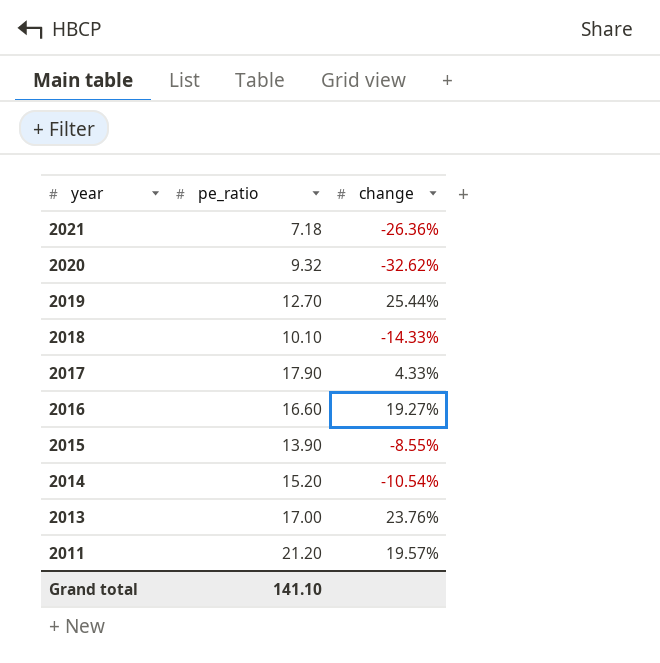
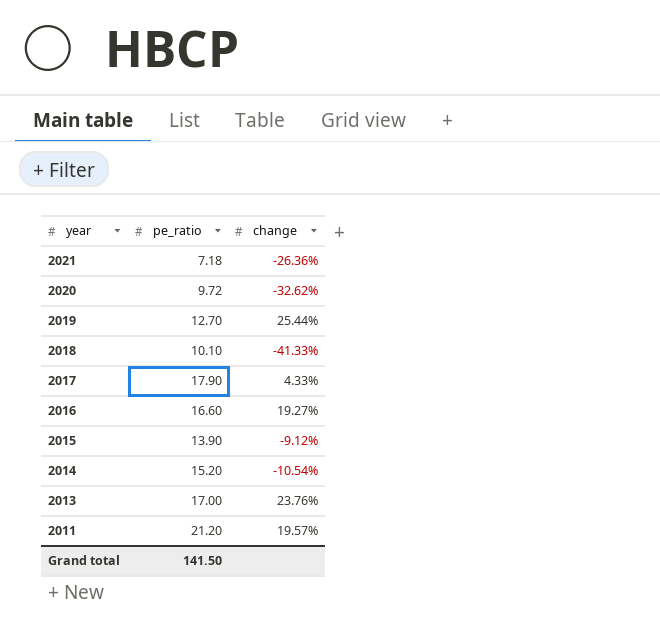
2020 | pe_ratio: 9.32 -> 9.72
2018 | change: -14.33% -> -41.33%
2015 | change: -8.55% -> -9.12%
Grand total | pe_ratio: 141.10 -> 141.50

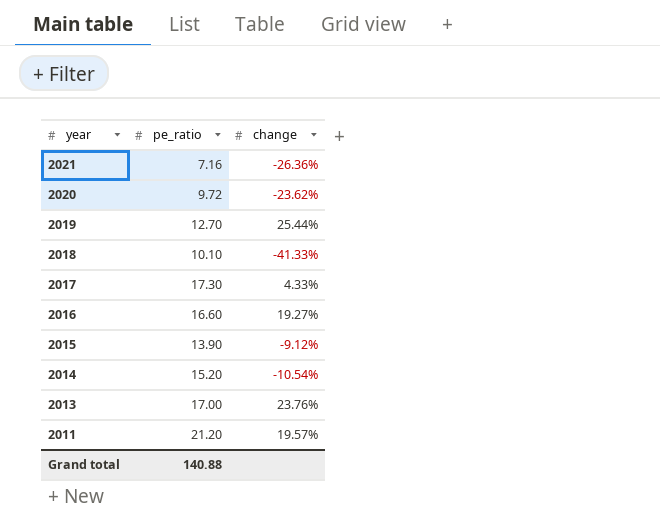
2021 | pe_ratio: 7.18 -> 7.16
2020 | change: -32.62% -> -23.62%
2017 | pe_ratio: 17.90 -> 17.30
Grand total | pe_ratio: 141.50 -> 140.88

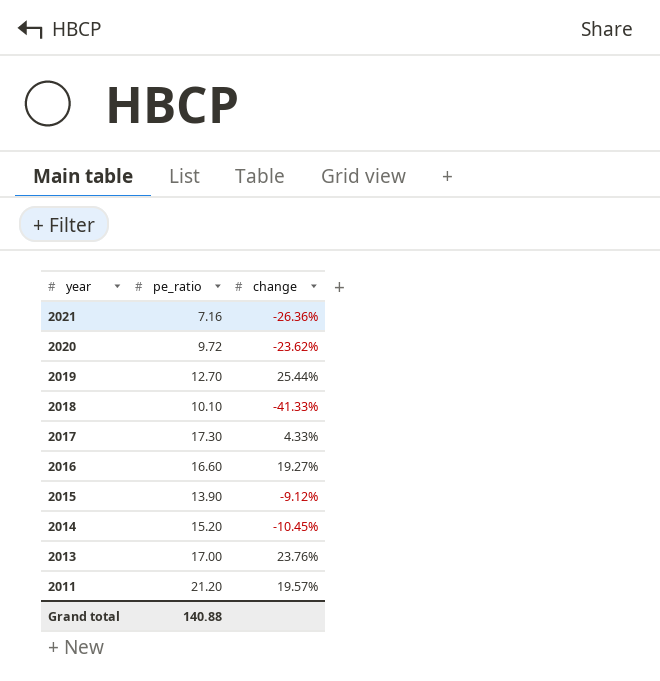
2014 | change: -10.54% -> -10.45%

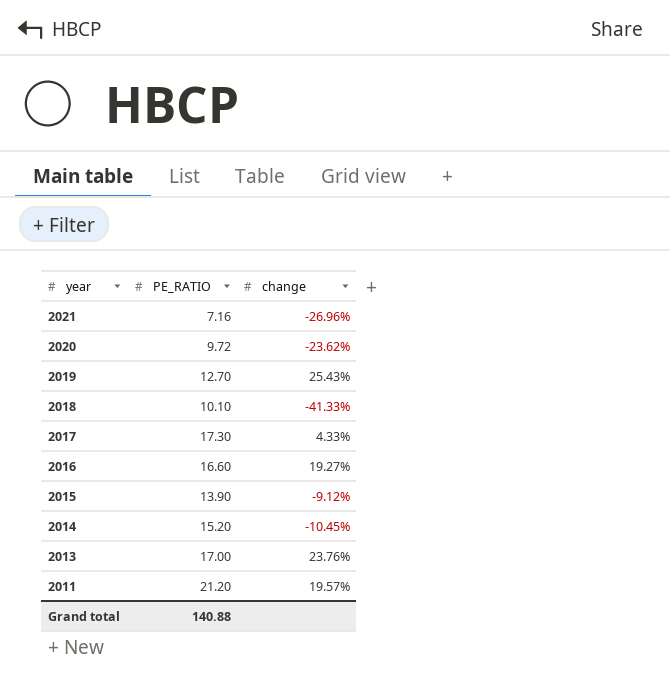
column name: pe_ratio -> PE_RATIO
2021 | change: -26.36% -> -26.96%
2019 | change: 25.44% -> 25.43%

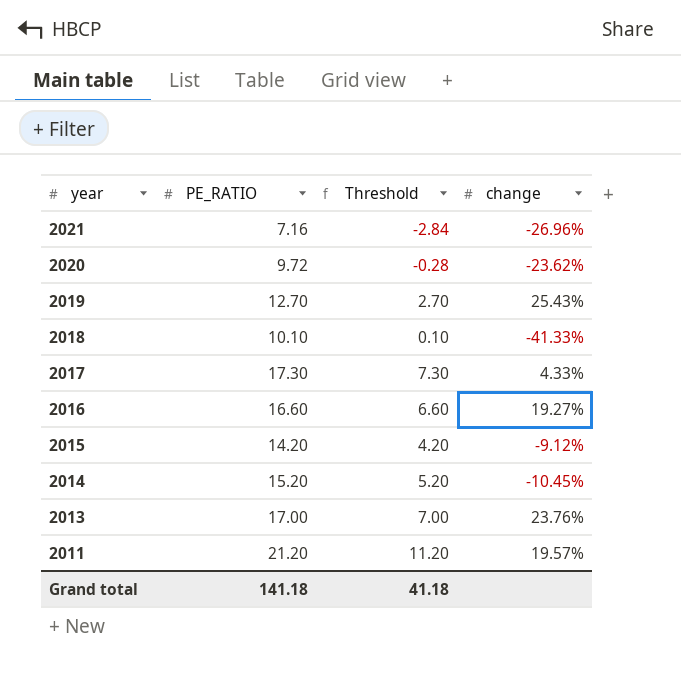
column Threshold | formula: none -> [PE_RATIO] - 10
2015 | PE_RATIO: 13.90 -> 14.20
Grand total | PE_RATIO: 140.88 -> 141.18

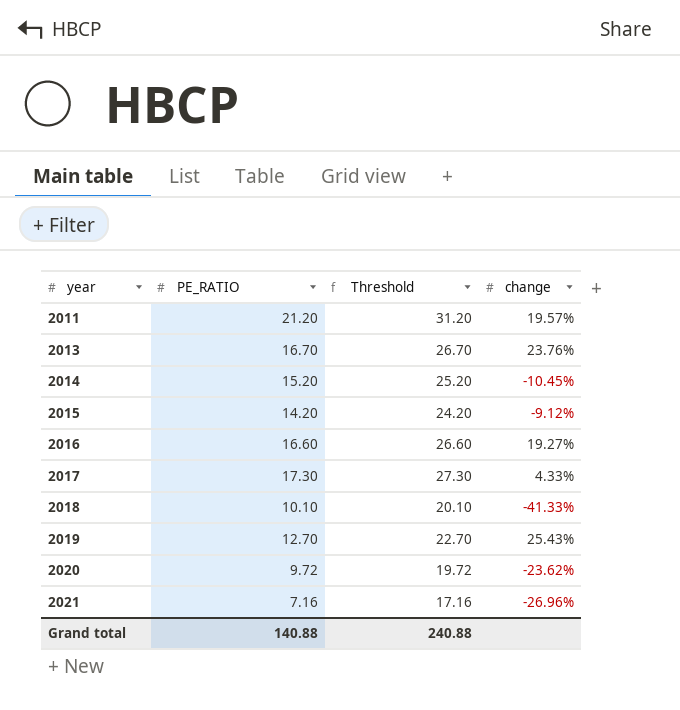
row order: year descending -> year ascending
column Threshold | formula: [PE_RATIO] - 10 -> [PE_RATIO] + 10
2013 | PE_RATIO: 17.00 -> 16.70
Grand total | PE_RATIO: 141.18 -> 140.88
Grand total | Threshold: 41.18 -> 240.88

